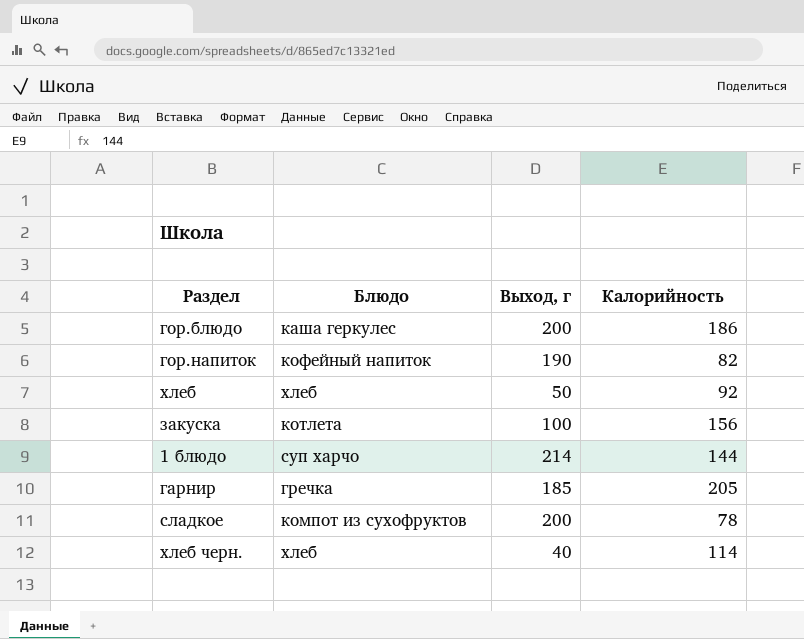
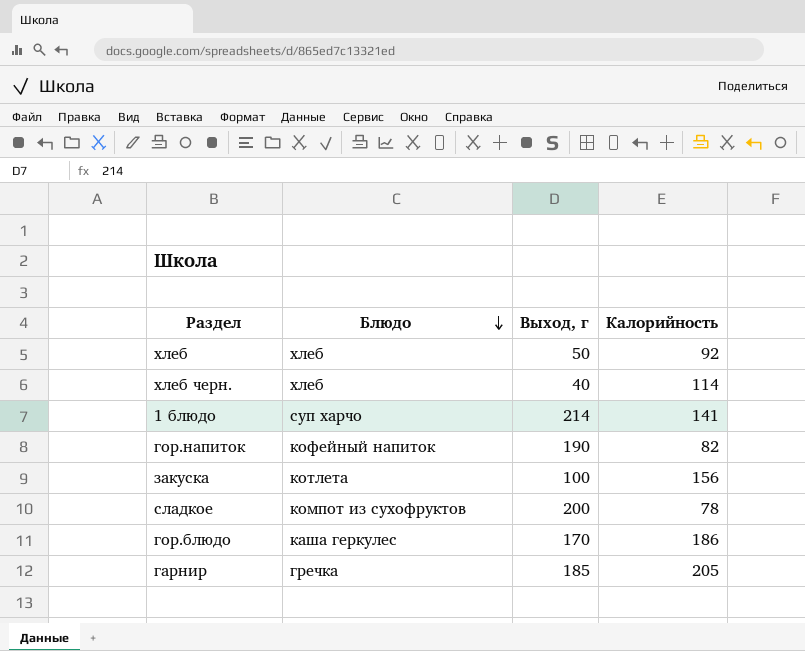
row order: none -> Блюдо descending
1 блюдо | Калорийность: 144 -> 141
гор.блюдо | Выход, г: 200 -> 170

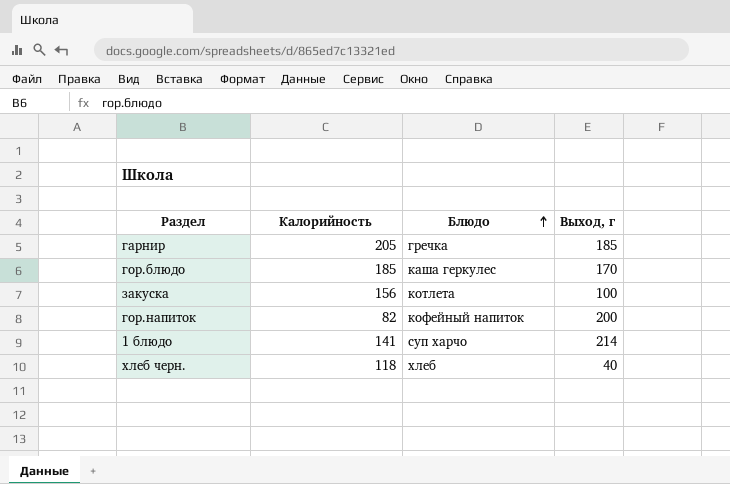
row order: Блюдо descending -> Блюдо ascending
column Калорийность | position: 4 -> 2
row хлеб: хлеб | 50 | 92 -> none
row сладкое: компот из сухофруктов | 200 | 78 -> none
гор.блюдо | Калорийность: 186 -> 185
гор.напиток | Выход, г: 190 -> 200
хлеб черн. | Калорийность: 114 -> 118

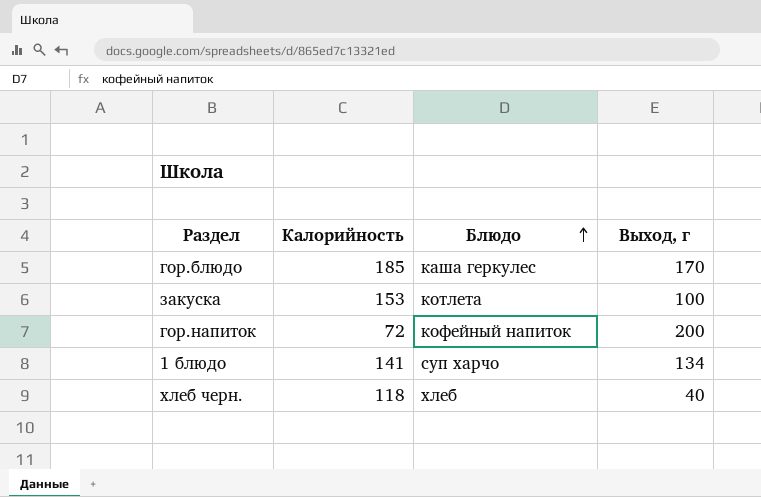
row гарнир: 205 | гречка | 185 -> none
закуска | Калорийность: 156 -> 153
гор.напиток | Калорийность: 82 -> 72
1 блюдо | Выход, г: 214 -> 134

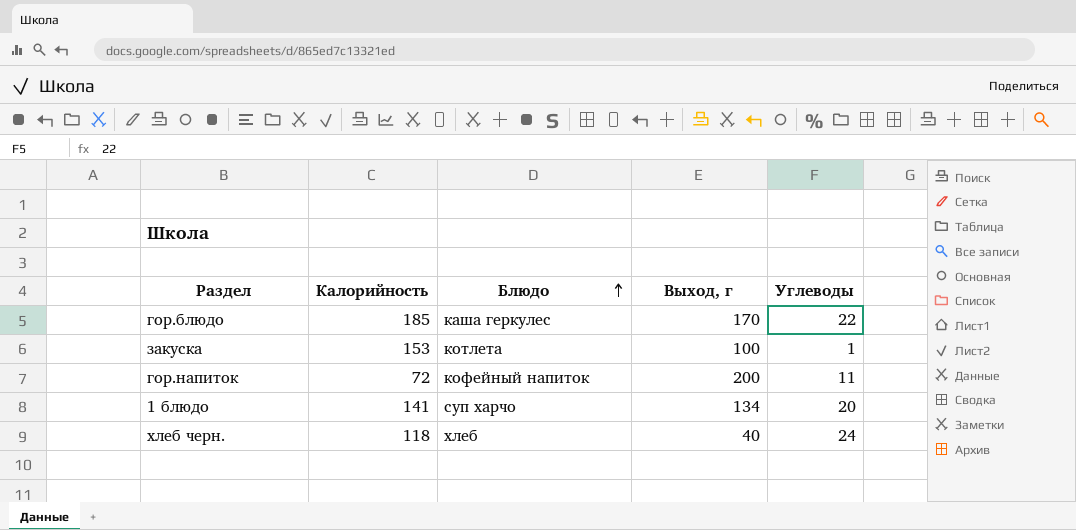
column Углеводы | position: none -> 5

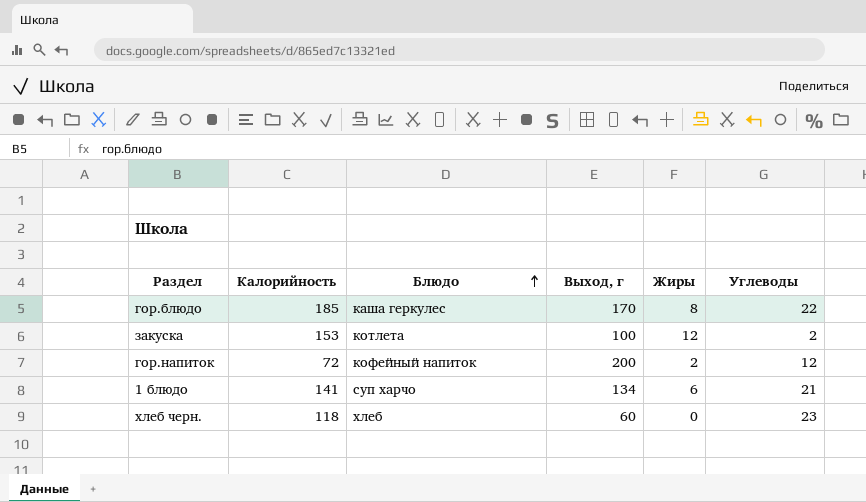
column Жиры | position: none -> 5
закуска | Углеводы: 1 -> 2
гор.напиток | Углеводы: 11 -> 12
1 блюдо | Углеводы: 20 -> 21
хлеб черн. | Выход, г: 40 -> 60
хлеб черн. | Углеводы: 24 -> 23

